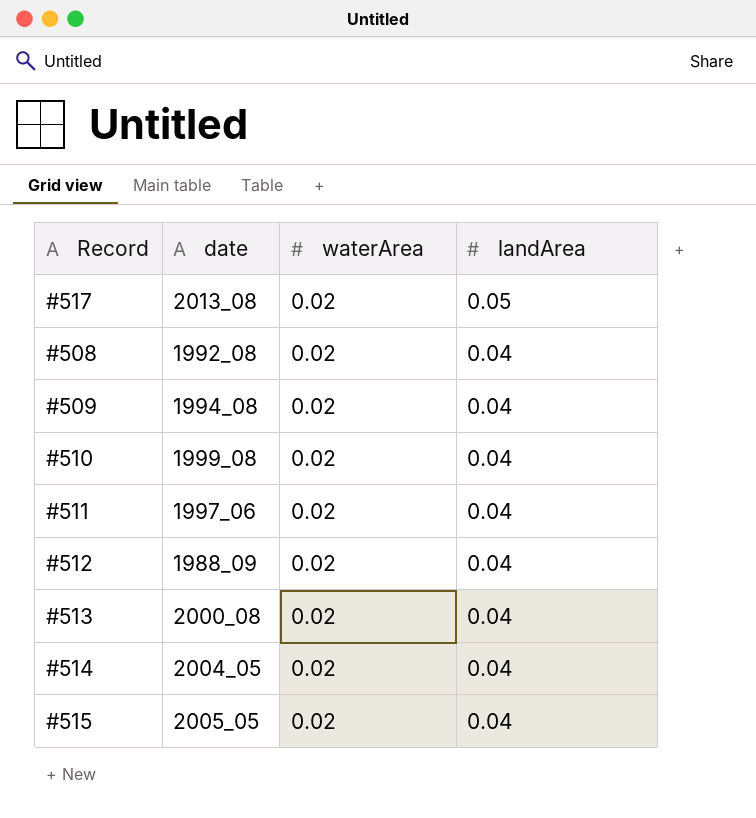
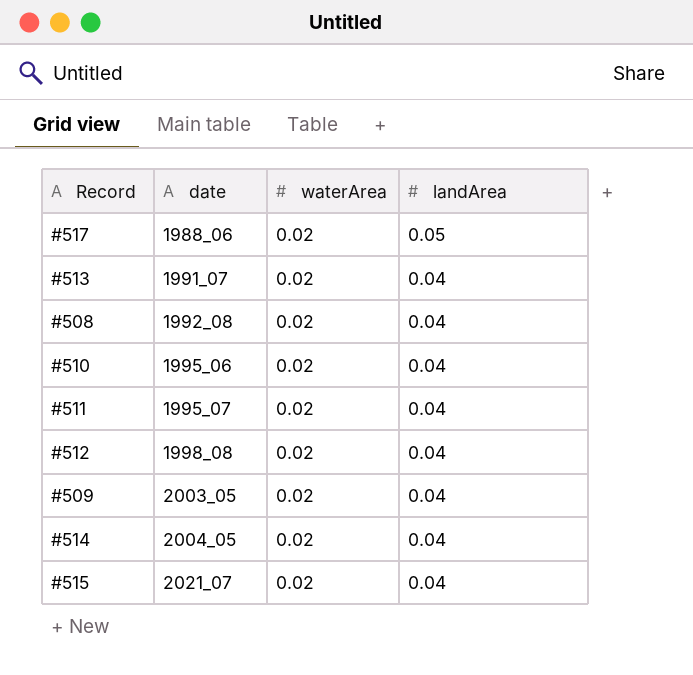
row order: landArea descending -> date ascending
#517 | date: 2013_08 -> 1988_06
#513 | date: 2000_08 -> 1991_07
#510 | date: 1999_08 -> 1995_06
#511 | date: 1997_06 -> 1995_07
#512 | date: 1988_09 -> 1998_08
#509 | date: 1994_08 -> 2003_05
#515 | date: 2005_05 -> 2021_07

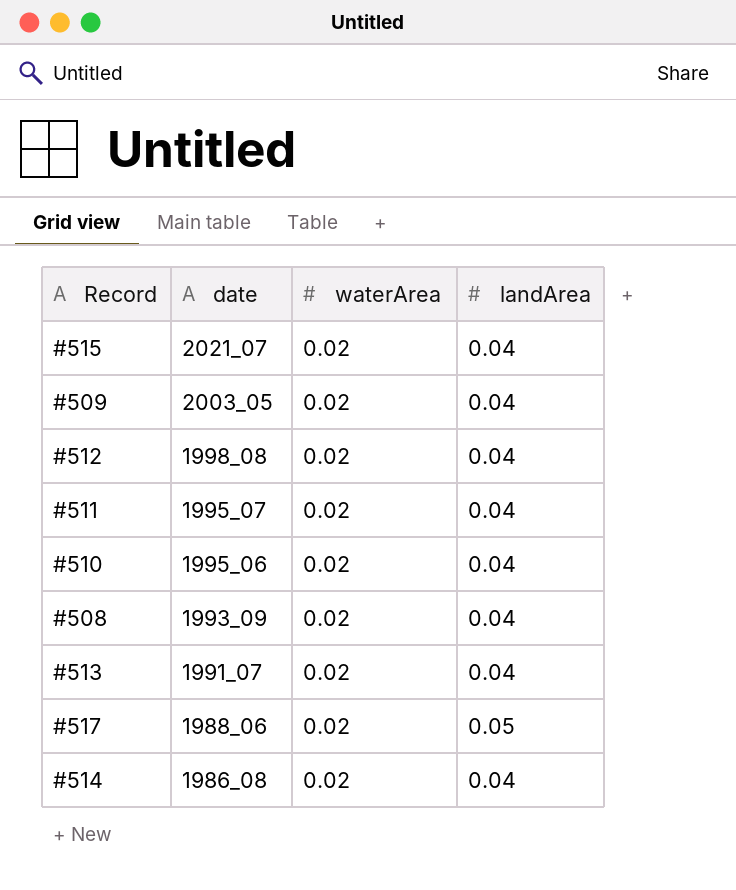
row order: date ascending -> date descending
#508 | date: 1992_08 -> 1993_09
#514 | date: 2004_05 -> 1986_08

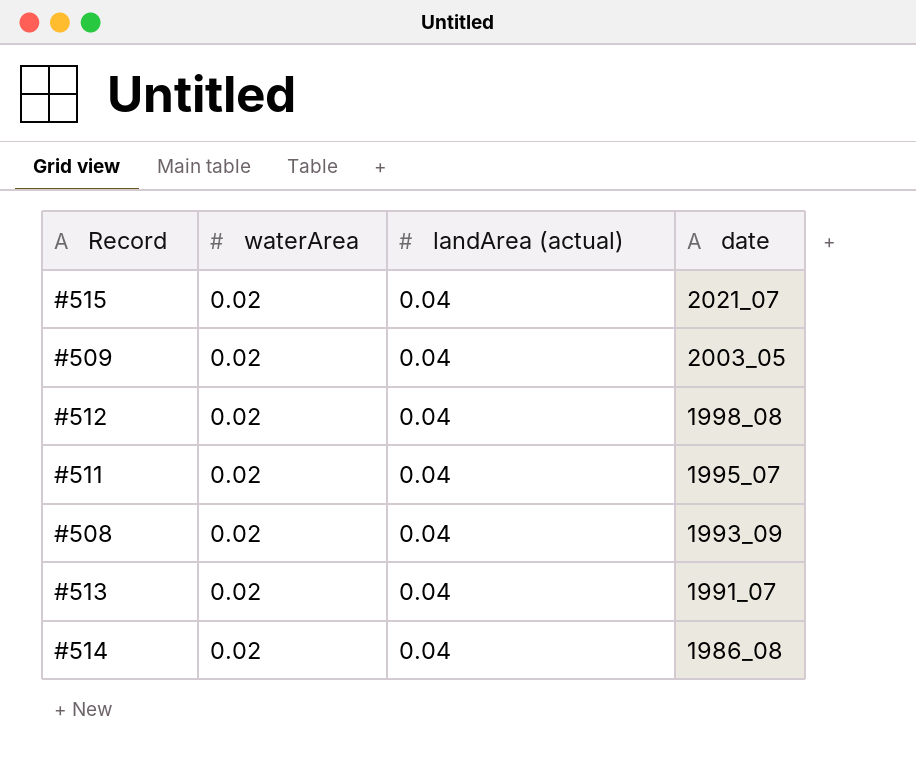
column name: landArea -> landArea (actual)
column date | position: 2 -> 4
row #510: 1995_06 | 0.02 | 0.04 -> none
row #517: 1988_06 | 0.02 | 0.05 -> none

